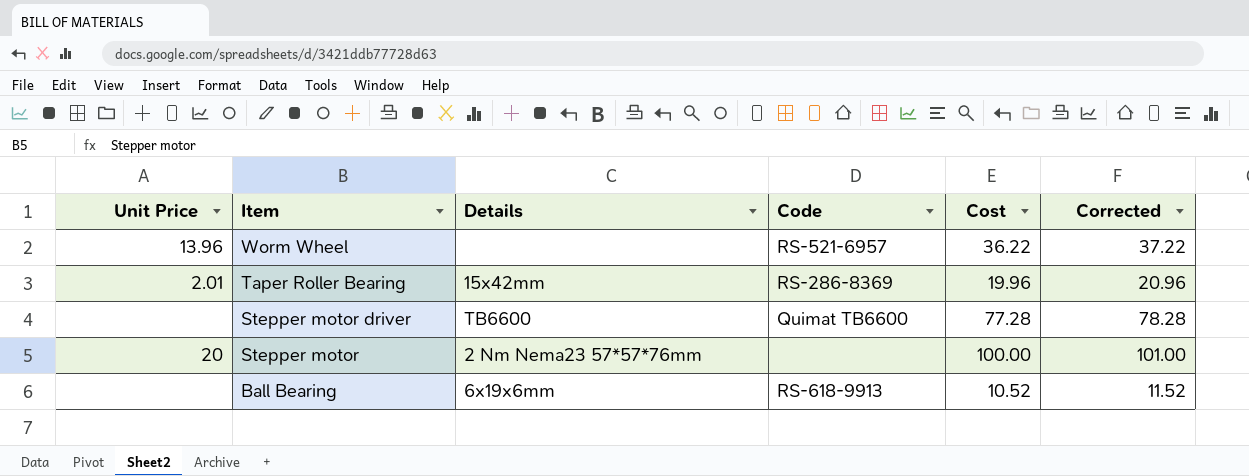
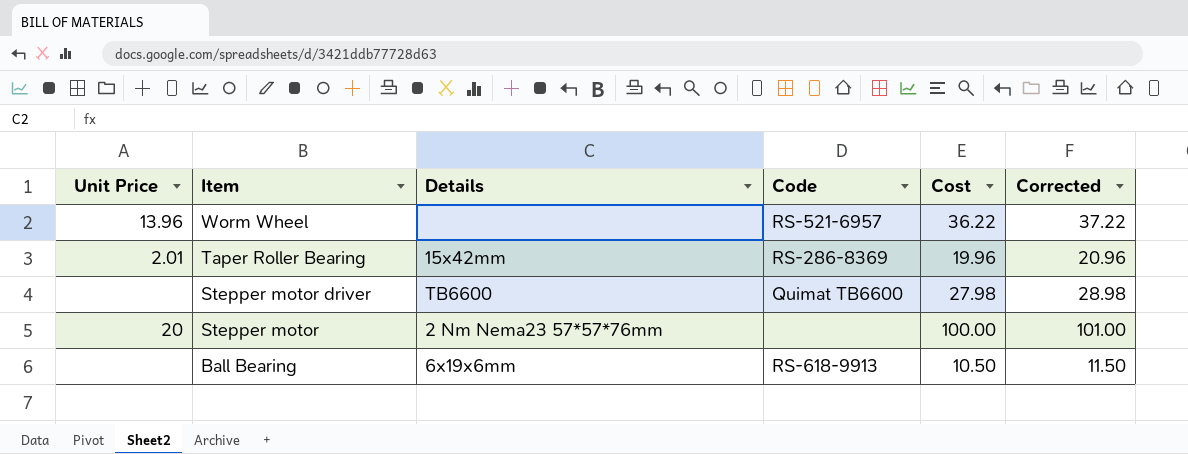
Stepper motor driver | Cost: 77.28 -> 27.98
Stepper motor driver | Corrected: 78.28 -> 28.98
Ball Bearing | Cost: 10.52 -> 10.50
Ball Bearing | Corrected: 11.52 -> 11.50

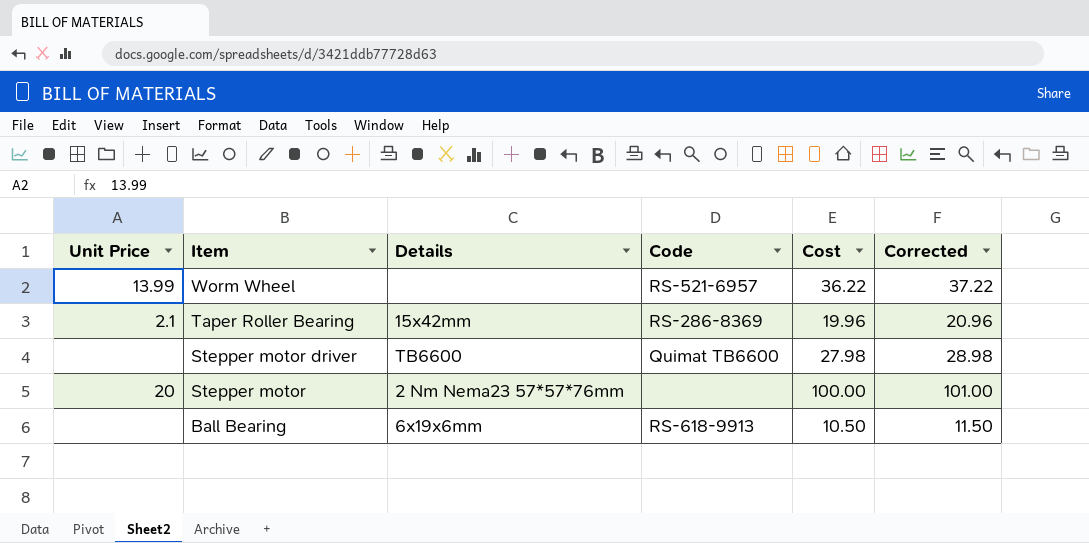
Worm Wheel | Unit Price: 13.96 -> 13.99
Taper Roller Bearing | Unit Price: 2.01 -> 2.1

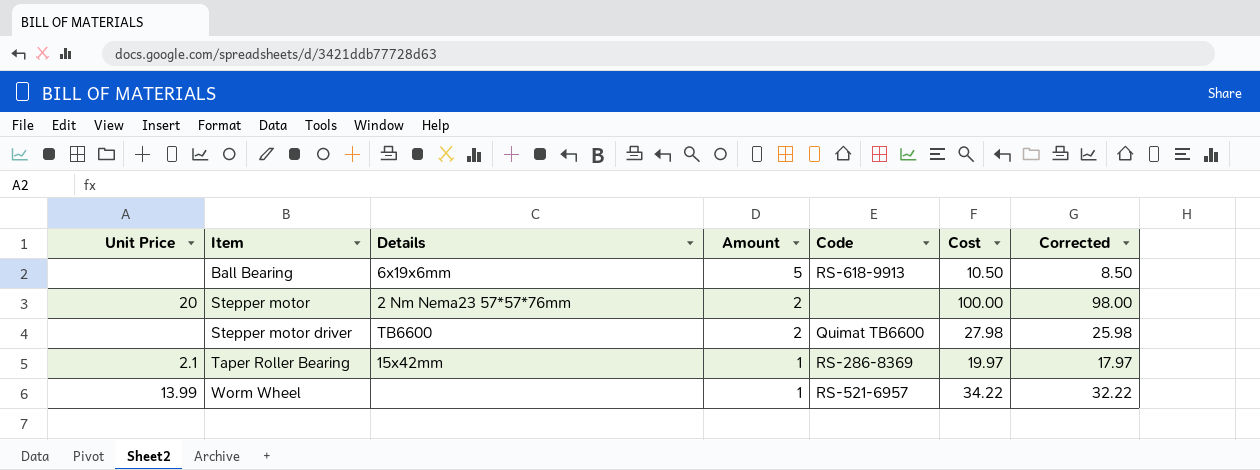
row order: Item descending -> Item ascending
column Amount | position: none -> 4
column Corrected | formula: [Cost] + 1 -> [Cost] - 2
Taper Roller Bearing | Cost: 19.96 -> 19.97
Worm Wheel | Cost: 36.22 -> 34.22

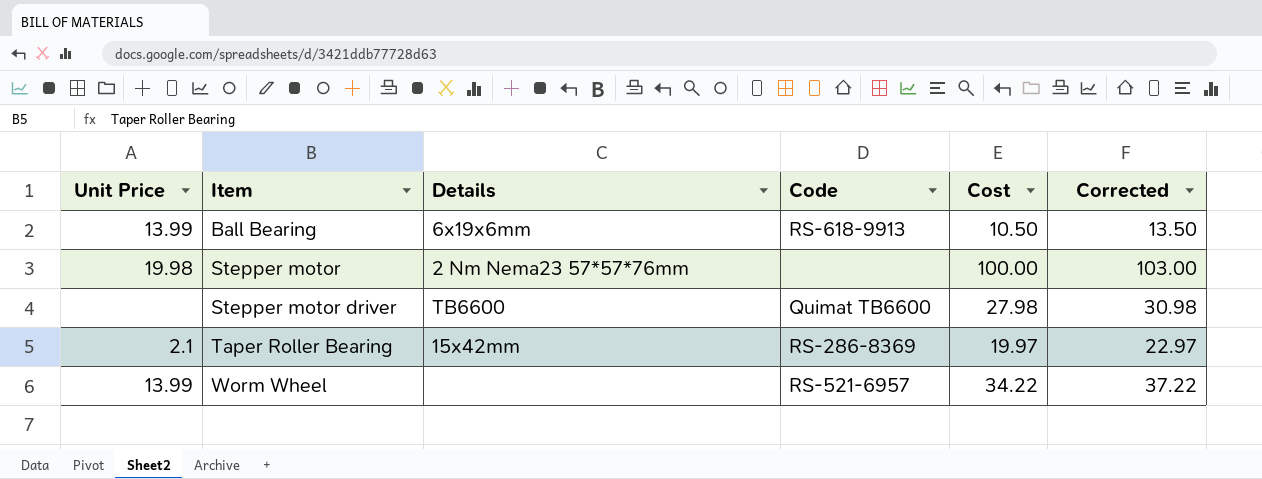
column Amount | position: 4 -> none
column Corrected | formula: [Cost] - 2 -> [Cost] + 3
Ball Bearing | Unit Price: none -> 13.99
Stepper motor | Unit Price: 20 -> 19.98

